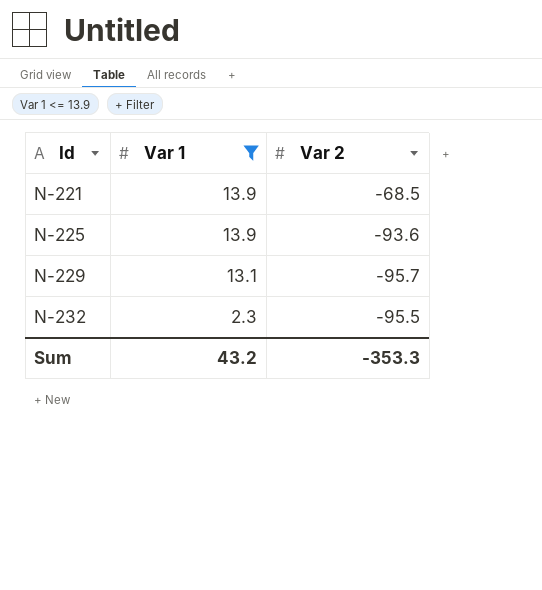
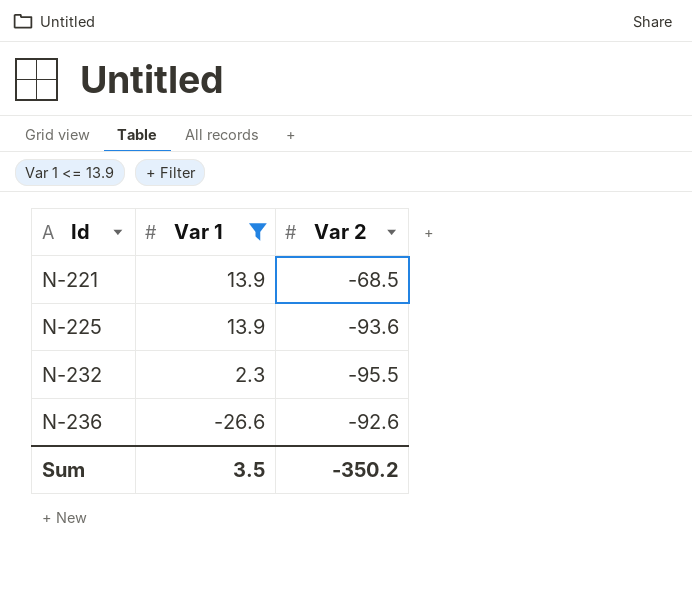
row N-229: 13.1 | -95.7 -> none
row N-236: none -> -26.6 | -92.6
Sum | Var 1: 43.2 -> 3.5
Sum | Var 2: -353.3 -> -350.2

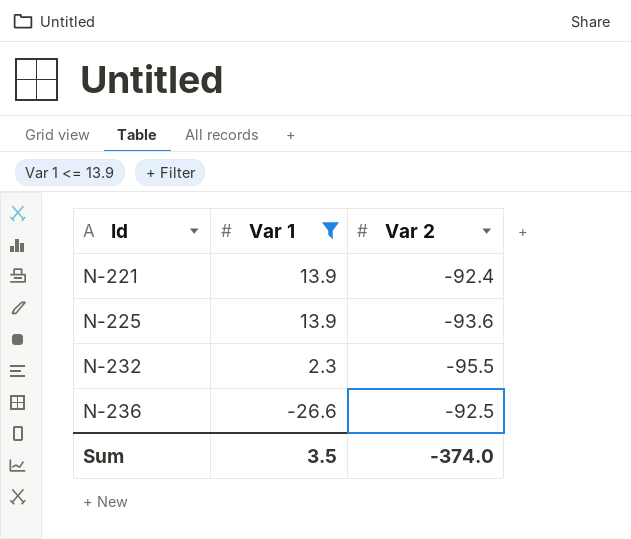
N-221 | Var 2: -68.5 -> -92.4
N-236 | Var 2: -92.6 -> -92.5
Sum | Var 2: -350.2 -> -374.0

